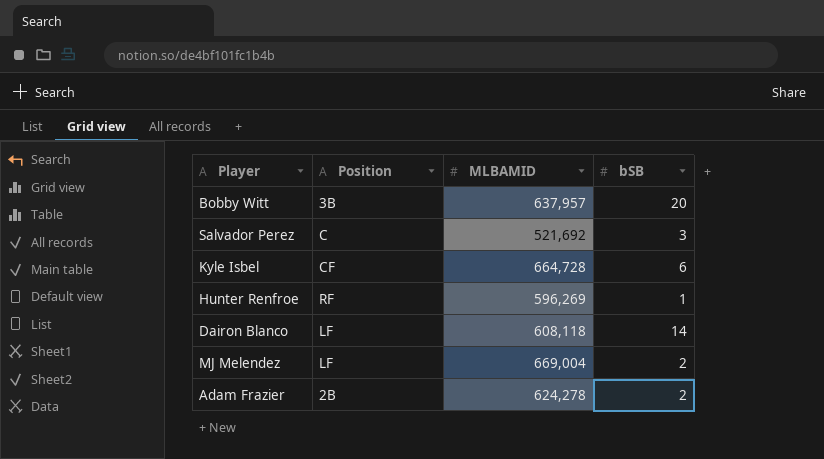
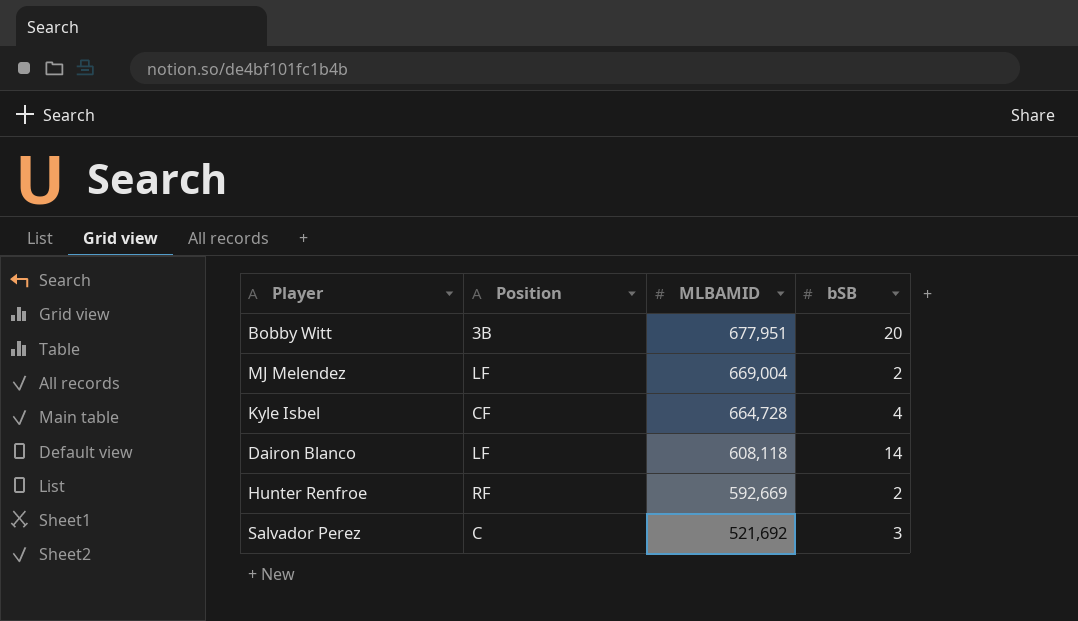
row order: none -> MLBAMID descending
row Adam Frazier: 2B | 624,278 | 2 -> none
Bobby Witt | MLBAMID: 637,957 -> 677,951
Kyle Isbel | bSB: 6 -> 4
Hunter Renfroe | MLBAMID: 596,269 -> 592,669
Hunter Renfroe | bSB: 1 -> 2

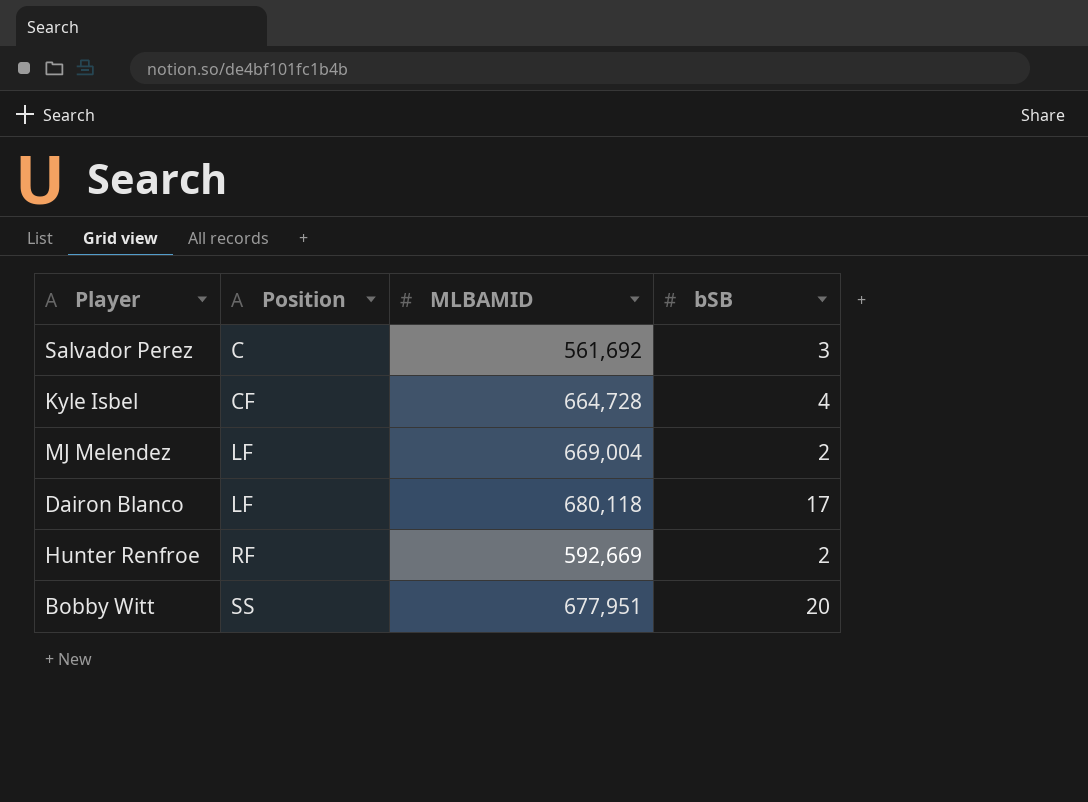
row order: MLBAMID descending -> Position ascending
Salvador Perez | MLBAMID: 521,692 -> 561,692
Dairon Blanco | MLBAMID: 608,118 -> 680,118
Dairon Blanco | bSB: 14 -> 17
Bobby Witt | Position: 3B -> SS

